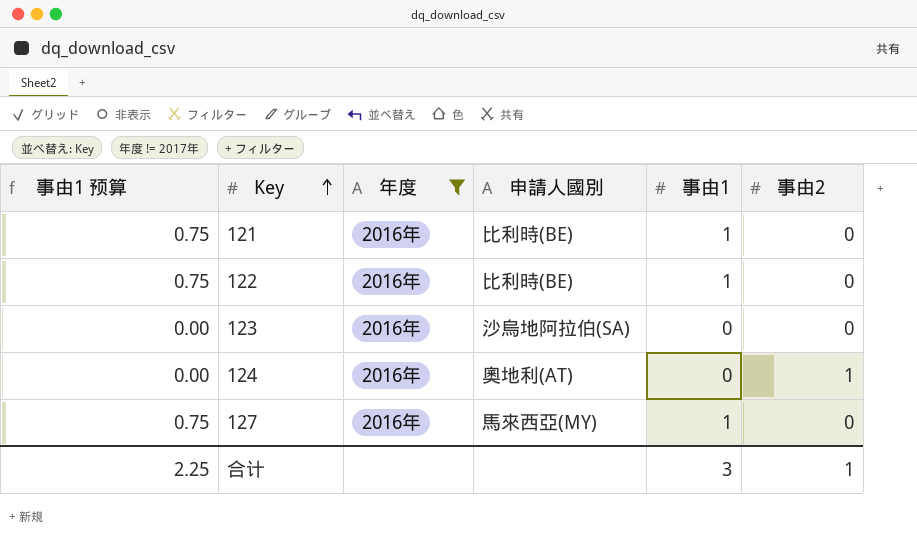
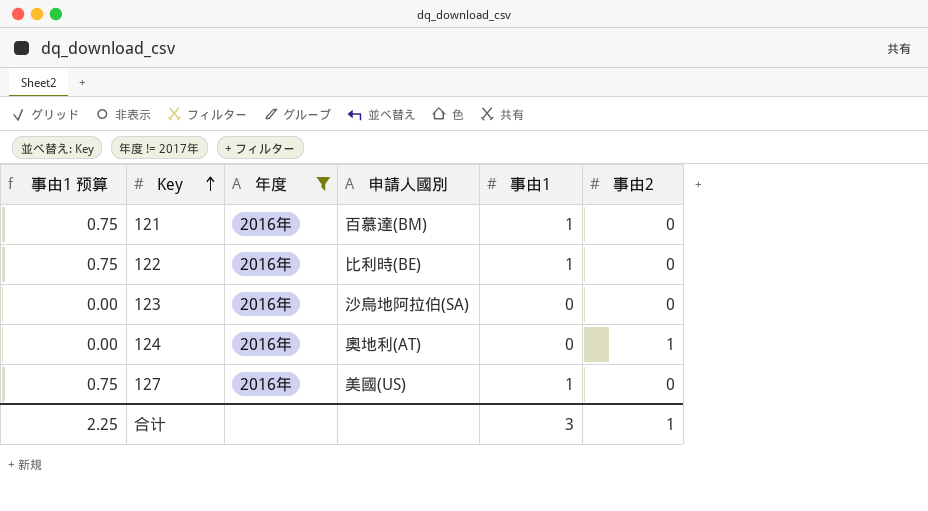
121 | 申請人國別: 比利時(BE) -> 百慕達(BM)
127 | 申請人國別: 馬來西亞(MY) -> 美國(US)

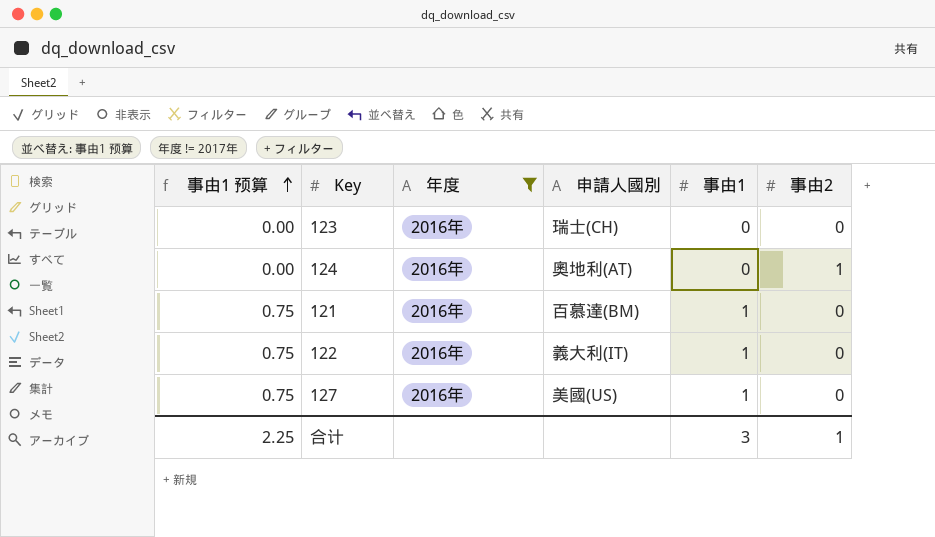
row order: Key ascending -> 事由1 预算 ascending
123 | 申請人國別: 沙烏地阿拉伯(SA) -> 瑞士(CH)
122 | 申請人國別: 比利時(BE) -> 義大利(IT)

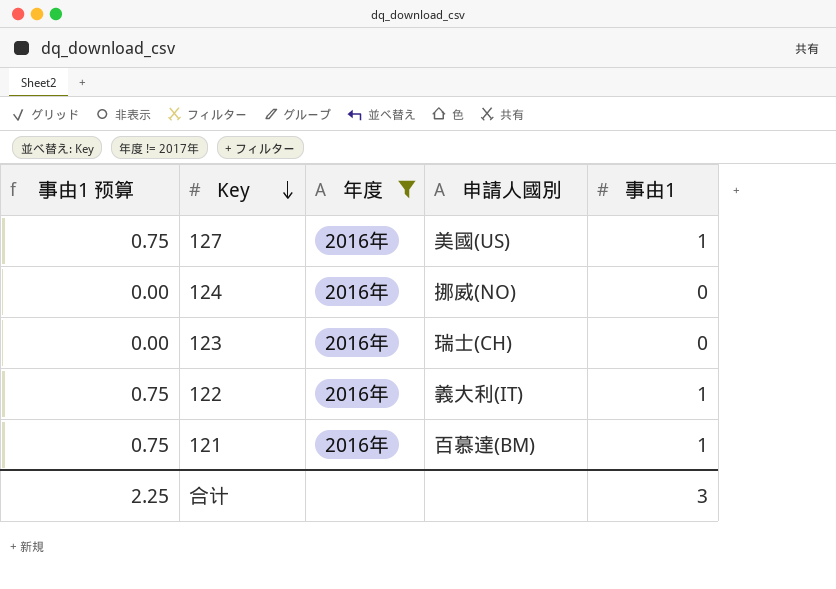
row order: 事由1 预算 ascending -> Key descending
column 事由2 | position: 6 -> none
124 | 申請人國別: 奧地利(AT) -> 挪威(NO)

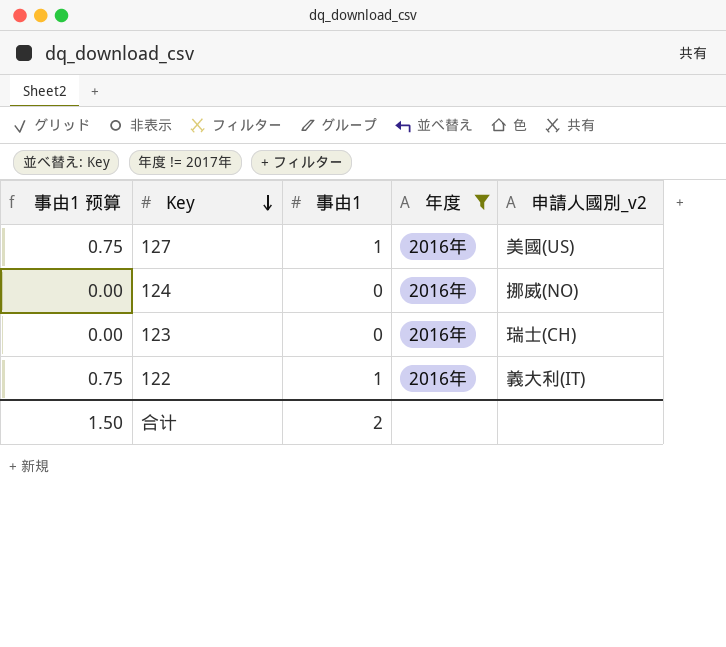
column 事由1 | position: 5 -> 3
column name: 申請人國別 -> 申請人國別_v2
row 121: 0.75 | 2016年 | 百慕達(BM) | 1 -> none
合计 | 事由1 预算: 2.25 -> 1.50
合计 | 事由1: 3 -> 2

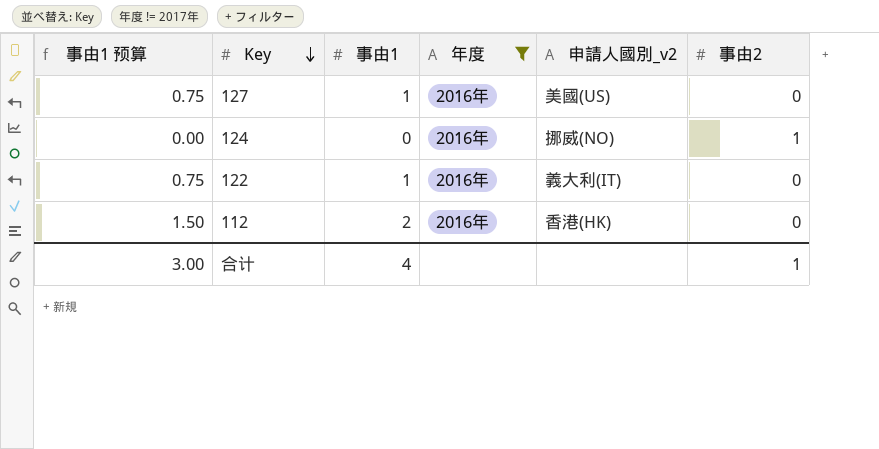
column 事由2 | position: none -> 6
row 123: 0.00 | 0 | 2016年 | 瑞士(CH) -> none
row 112: none -> 1.50 | 2 | 2016年 | 香港(HK) | 0
合计 | 事由1 预算: 1.50 -> 3.00
合计 | 事由1: 2 -> 4

